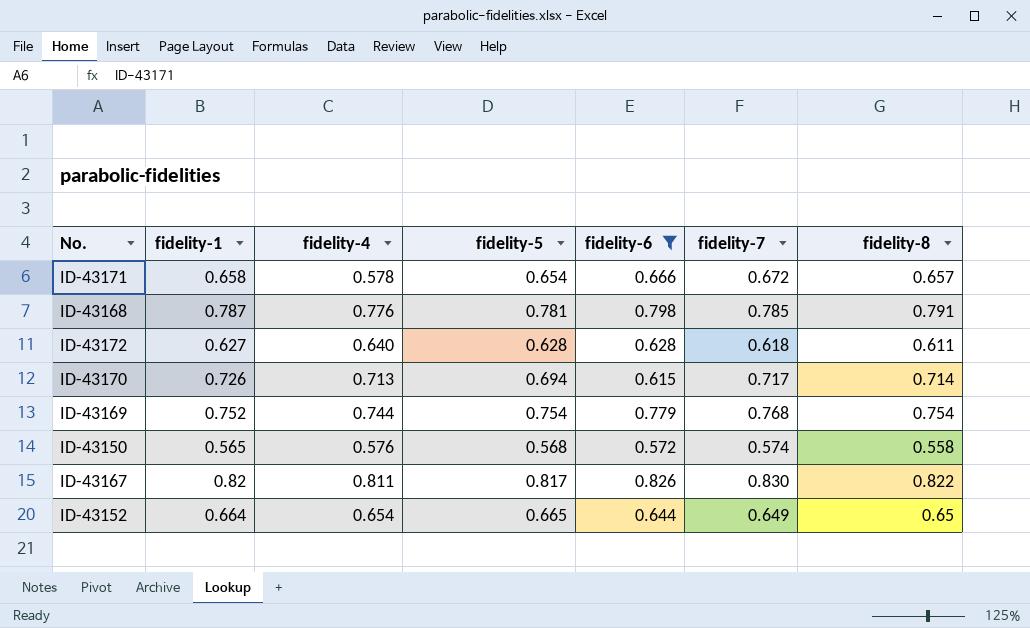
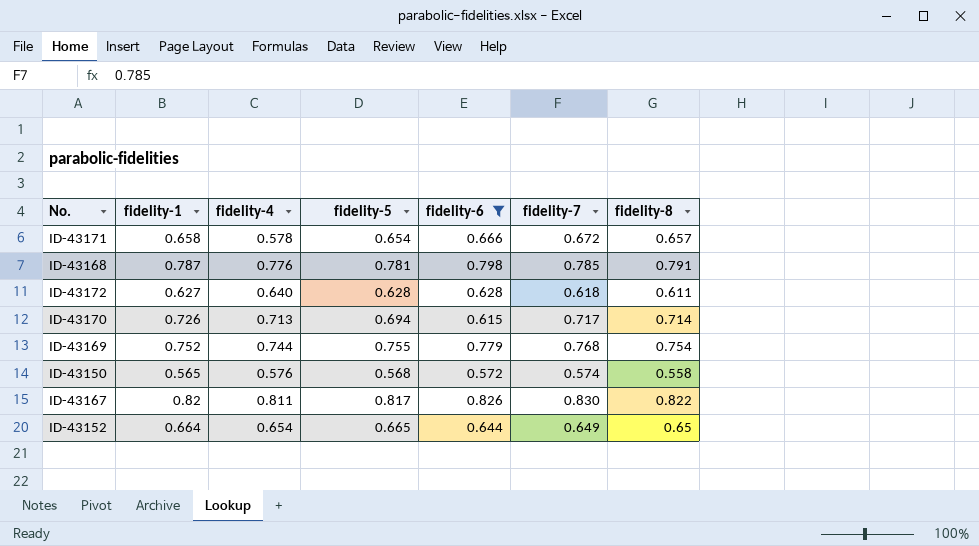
ID-43169 | fidelity-5: 0.754 -> 0.755

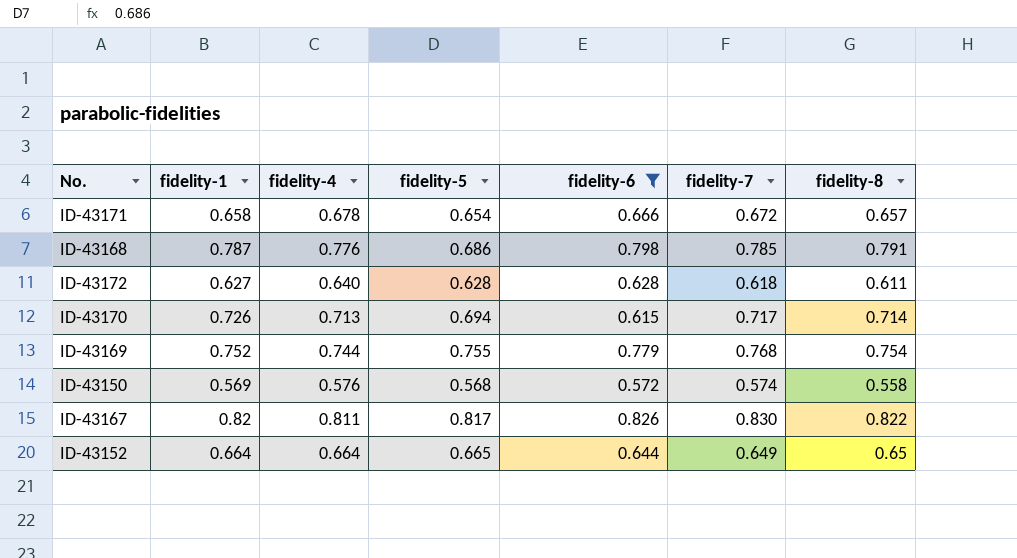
ID-43171 | fidelity-4: 0.578 -> 0.678
ID-43168 | fidelity-5: 0.781 -> 0.686
ID-43150 | fidelity-1: 0.565 -> 0.569
ID-43152 | fidelity-4: 0.654 -> 0.664

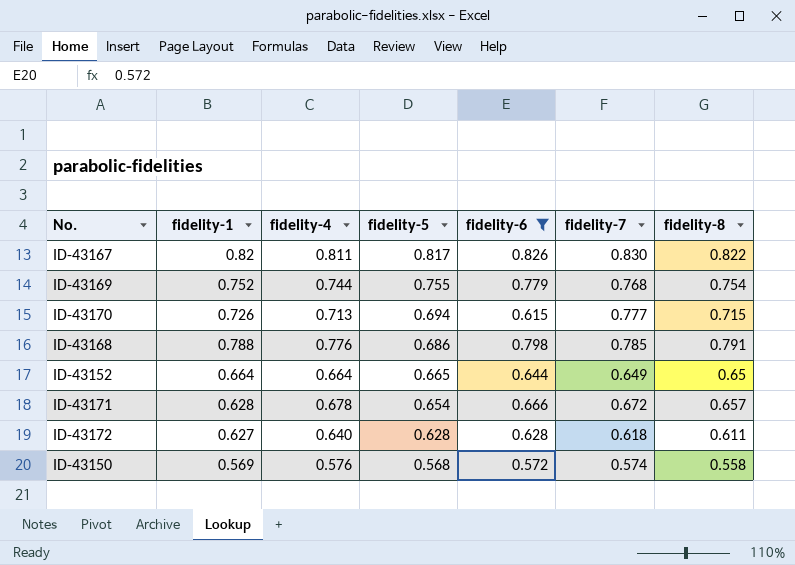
row order: none -> fidelity-5 descending
ID-43170 | fidelity-7: 0.717 -> 0.777
ID-43170 | fidelity-8: 0.714 -> 0.715
ID-43168 | fidelity-1: 0.787 -> 0.788
ID-43171 | fidelity-1: 0.658 -> 0.628

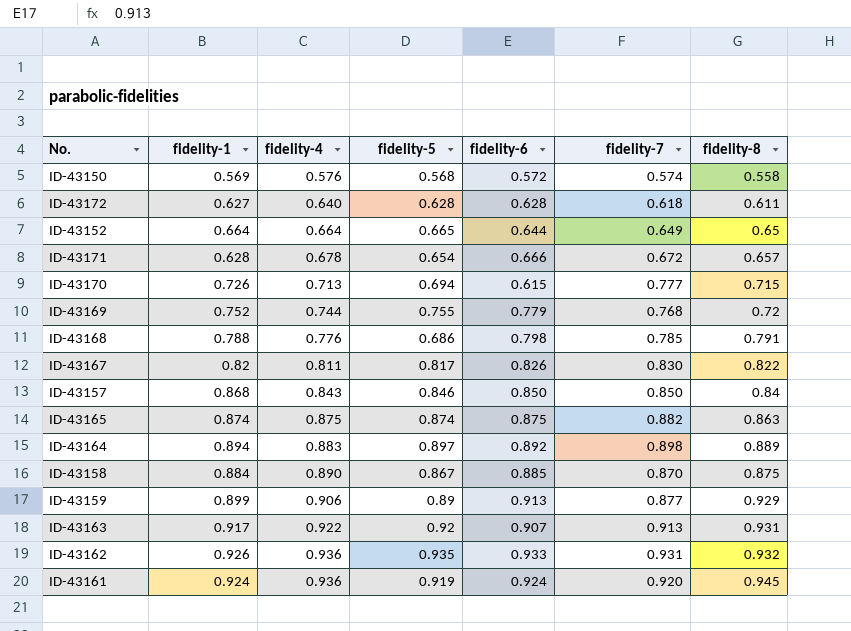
filter: fidelity-6 <= 0.826 -> none
row order: fidelity-5 descending -> fidelity-4 ascending
ID-43169 | fidelity-8: 0.754 -> 0.72

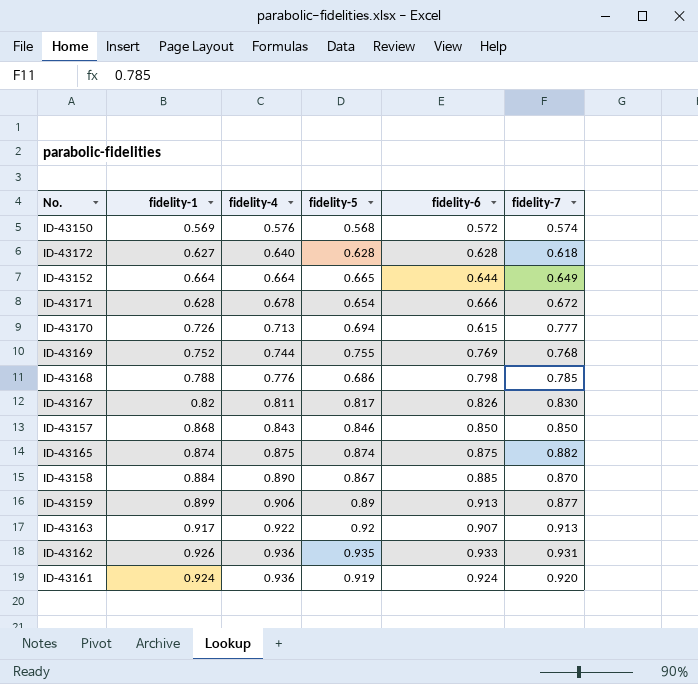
column fidelity-8 | position: 7 -> none
row ID-43164: 0.894 | 0.883 | 0.897 | 0.892 | 0.898 | 0.889 -> none
ID-43169 | fidelity-6: 0.779 -> 0.769

